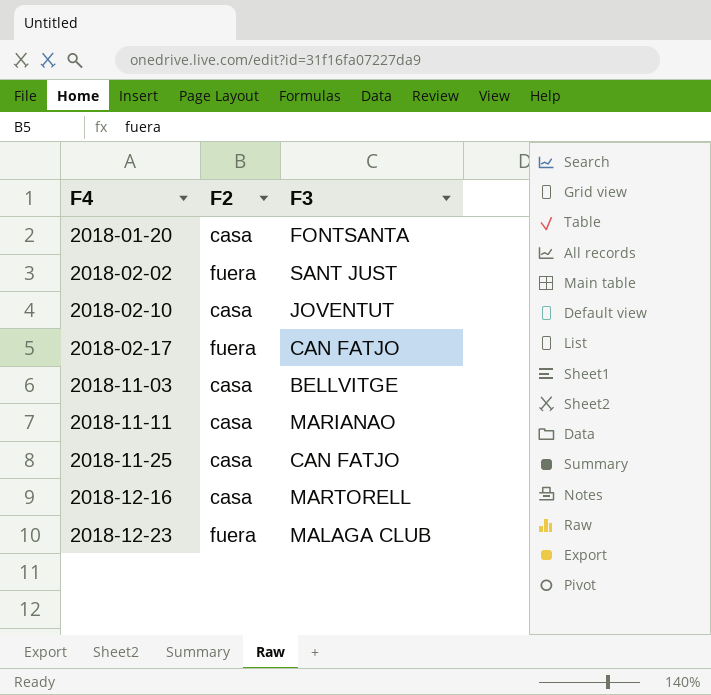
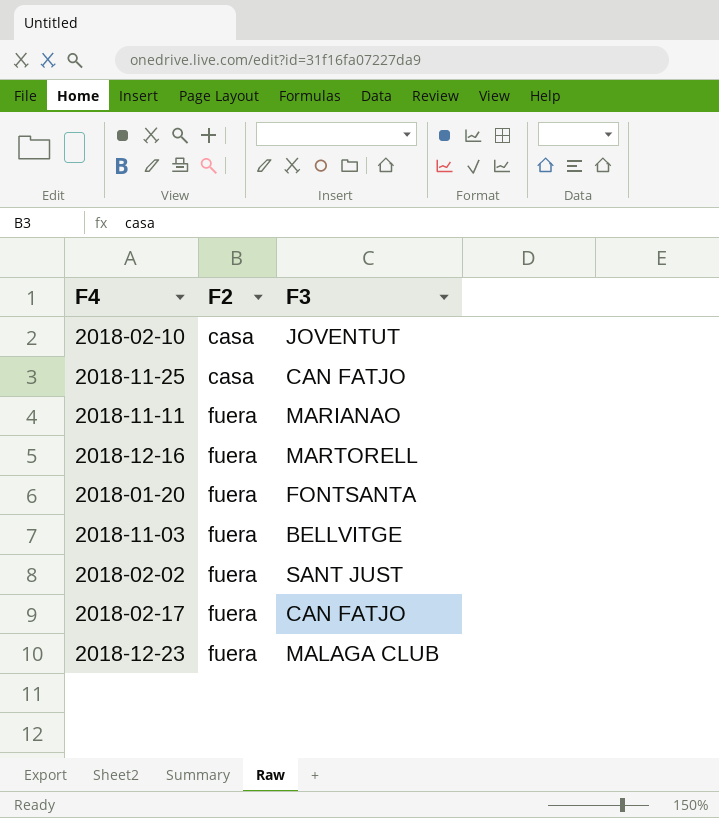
row order: F4 ascending -> F2 ascending
2018-11-11 | F2: casa -> fuera
2018-12-16 | F2: casa -> fuera
2018-01-20 | F2: casa -> fuera
2018-11-03 | F2: casa -> fuera

